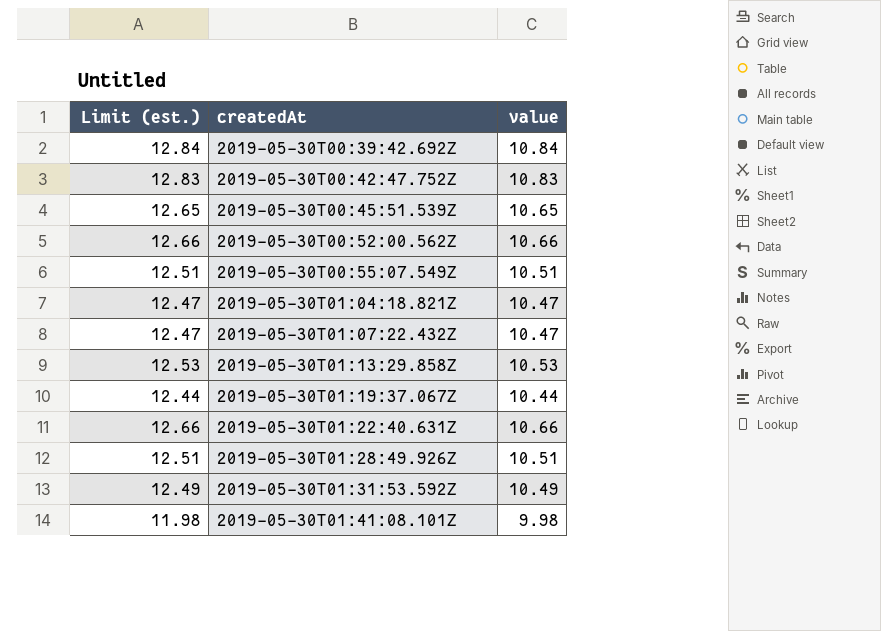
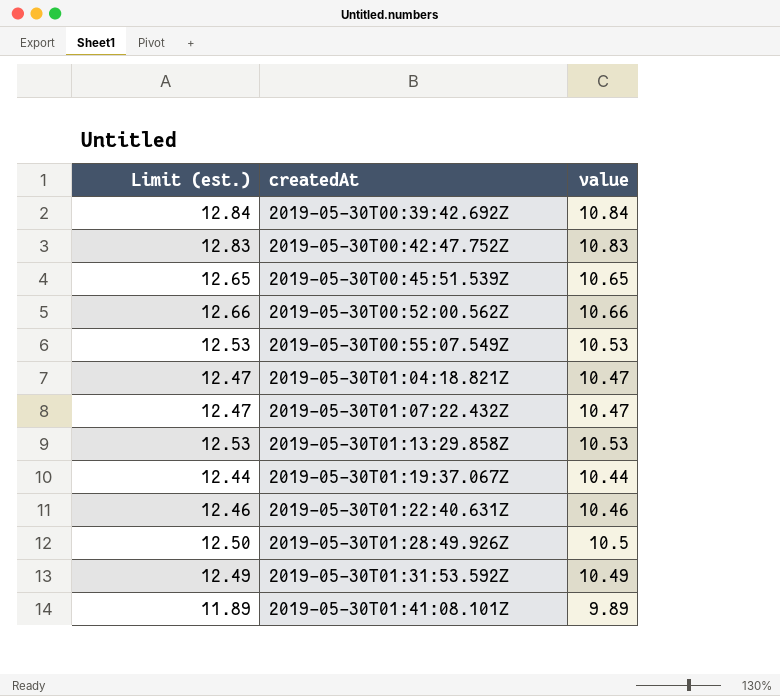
2019-05-30T00:55:07.549Z | Limit (est.): 12.51 -> 12.53
2019-05-30T00:55:07.549Z | value: 10.51 -> 10.53
2019-05-30T01:22:40.631Z | Limit (est.): 12.66 -> 12.46
2019-05-30T01:22:40.631Z | value: 10.66 -> 10.46
2019-05-30T01:28:49.926Z | Limit (est.): 12.51 -> 12.50
2019-05-30T01:28:49.926Z | value: 10.51 -> 10.5
2019-05-30T01:41:08.101Z | Limit (est.): 11.98 -> 11.89
2019-05-30T01:41:08.101Z | value: 9.98 -> 9.89

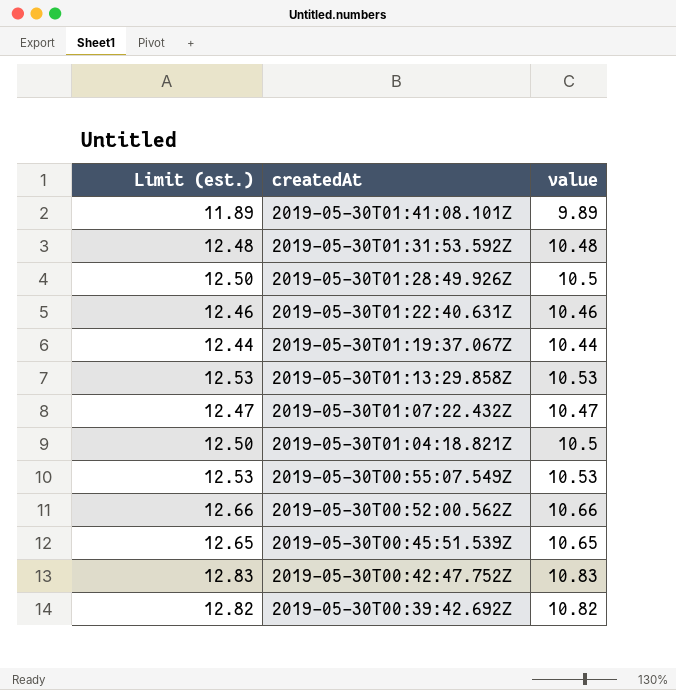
row order: createdAt ascending -> createdAt descending
2019-05-30T01:31:53.592Z | Limit (est.): 12.49 -> 12.48
2019-05-30T01:31:53.592Z | value: 10.49 -> 10.48
2019-05-30T01:04:18.821Z | Limit (est.): 12.47 -> 12.50
2019-05-30T01:04:18.821Z | value: 10.47 -> 10.5
2019-05-30T00:39:42.692Z | Limit (est.): 12.84 -> 12.82
2019-05-30T00:39:42.692Z | value: 10.84 -> 10.82

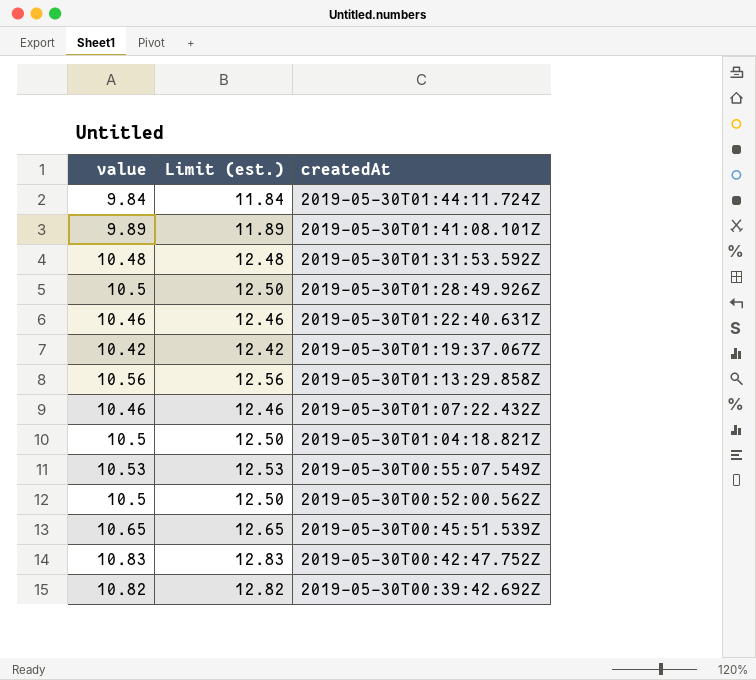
column value | position: 3 -> 1
row 2019-05-30T01:44:11.724Z: none -> 9.84 | 11.84
2019-05-30T01:19:37.067Z | value: 10.44 -> 10.42
2019-05-30T01:19:37.067Z | Limit (est.): 12.44 -> 12.42
2019-05-30T01:13:29.858Z | value: 10.53 -> 10.56
2019-05-30T01:13:29.858Z | Limit (est.): 12.53 -> 12.56
2019-05-30T01:07:22.432Z | value: 10.47 -> 10.46
2019-05-30T01:07:22.432Z | Limit (est.): 12.47 -> 12.46
2019-05-30T00:52:00.562Z | value: 10.66 -> 10.5
2019-05-30T00:52:00.562Z | Limit (est.): 12.66 -> 12.50

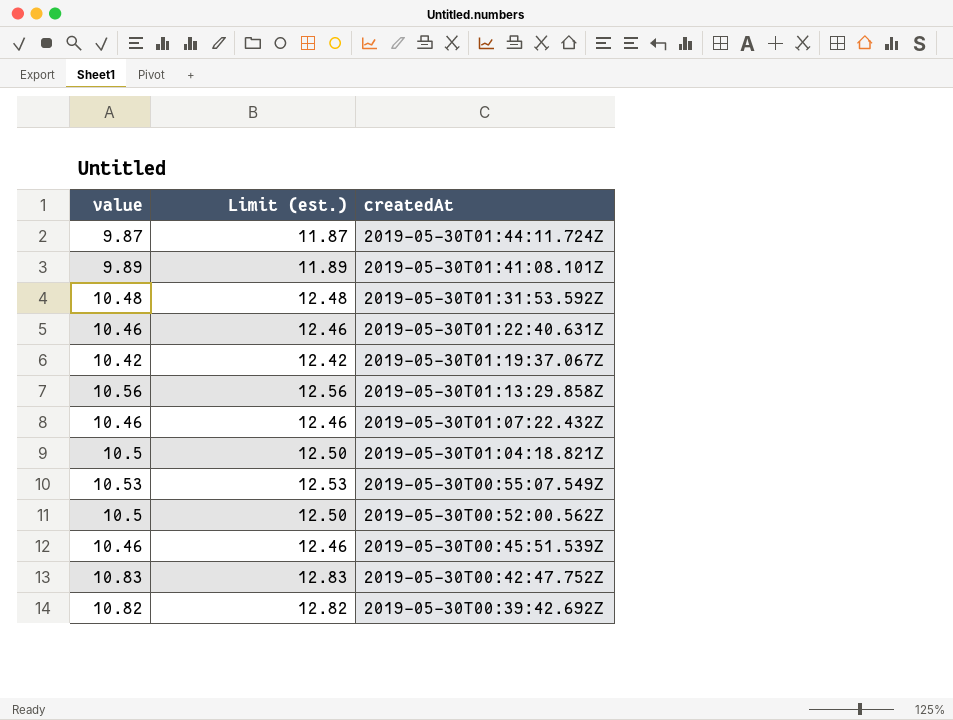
row 2019-05-30T01:28:49.926Z: 10.5 | 12.50 -> none
2019-05-30T01:44:11.724Z | value: 9.84 -> 9.87
2019-05-30T01:44:11.724Z | Limit (est.): 11.84 -> 11.87
2019-05-30T00:45:51.539Z | value: 10.65 -> 10.46
2019-05-30T00:45:51.539Z | Limit (est.): 12.65 -> 12.46

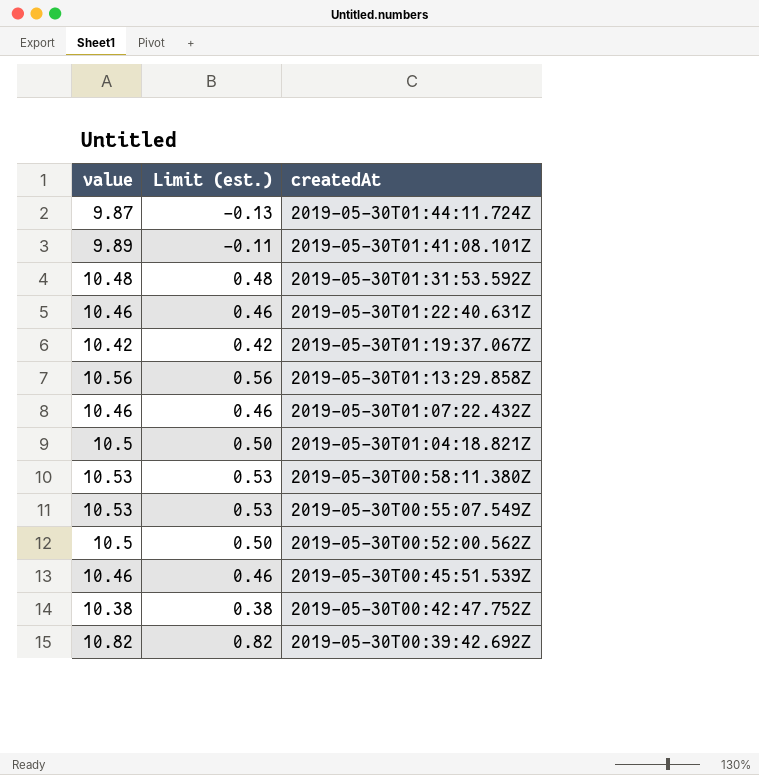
column Limit (est.) | formula: [value] + 2 -> [value] - 10
row 2019-05-30T00:58:11.380Z: none -> 10.53 | 0.53
2019-05-30T00:42:47.752Z | value: 10.83 -> 10.38

